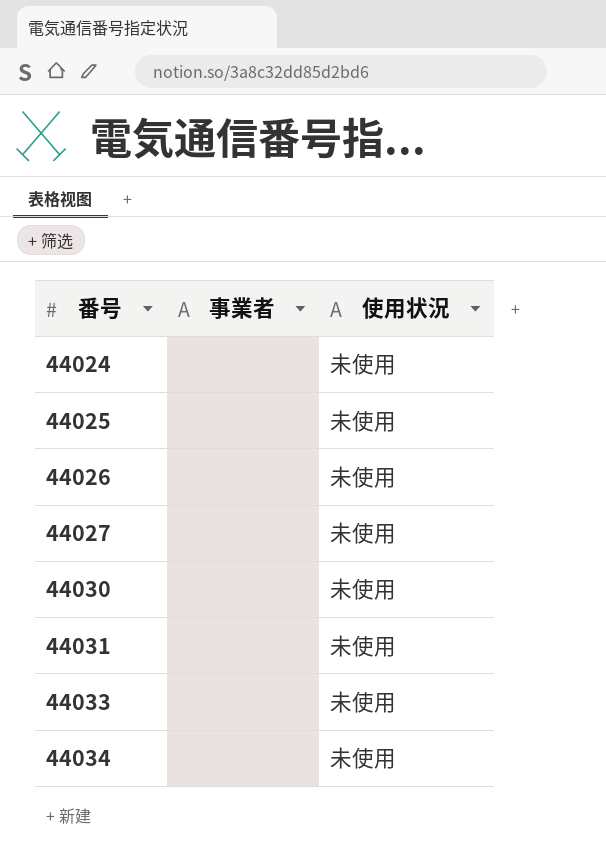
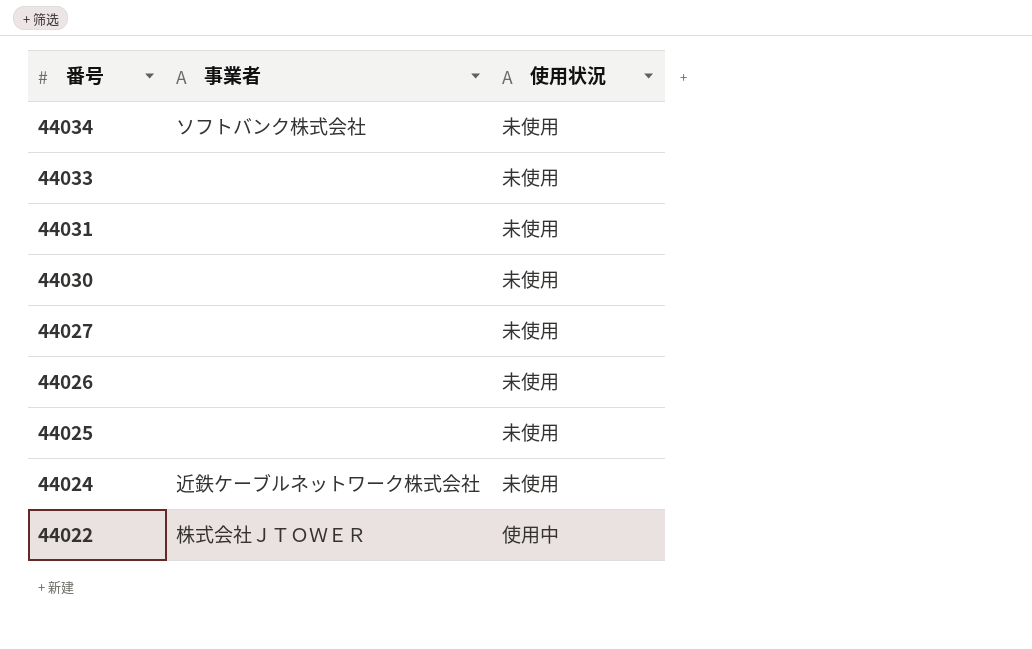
row order: 番号 ascending -> 番号 descending
44034 | 事業者: none -> ソフトバンク株式会社
44024 | 事業者: none -> 近鉄ケーブルネットワーク株式会社
row 44022: none -> 株式会社ＪＴＯＷＥＲ | 使用中

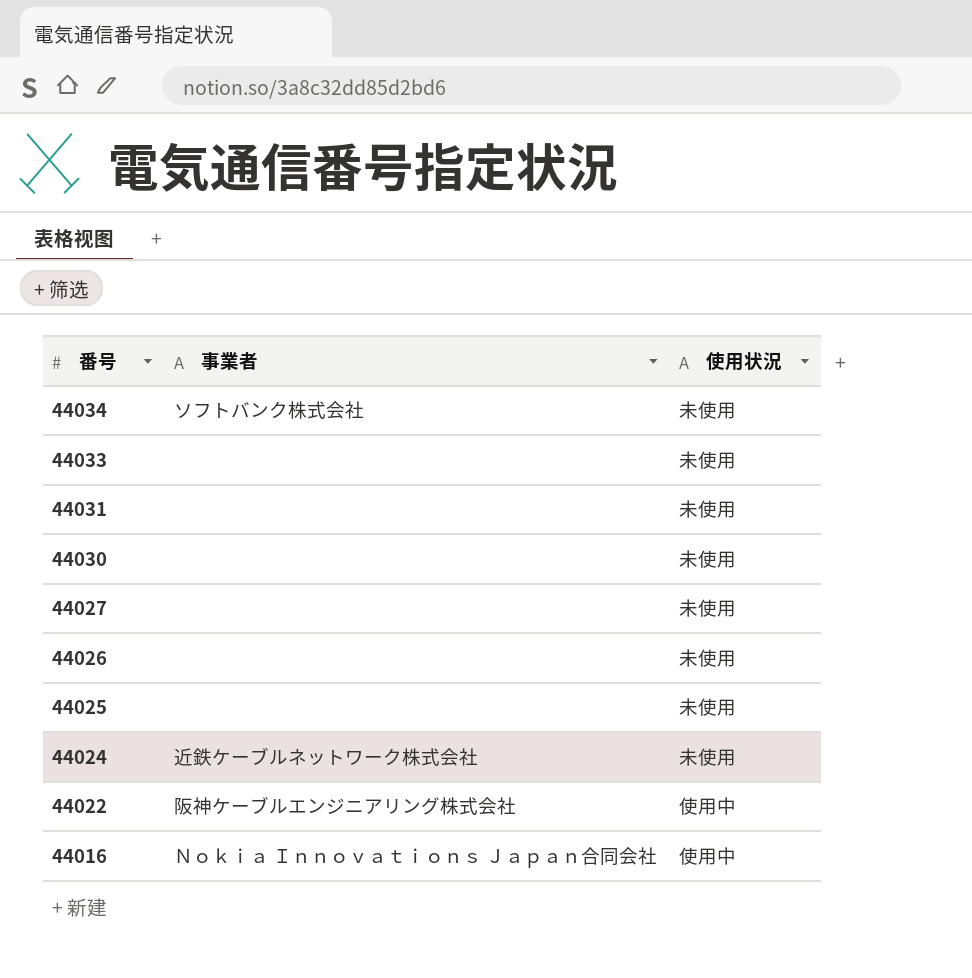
44022 | 事業者: 株式会社ＪＴＯＷＥＲ -> 阪神ケーブルエンジニアリング株式会社
row 44016: none -> Ｎｏｋｉａ Ｉｎｎｏｖａｔｉｏｎｓ Ｊａｐａｎ合同会社 | 使用中

